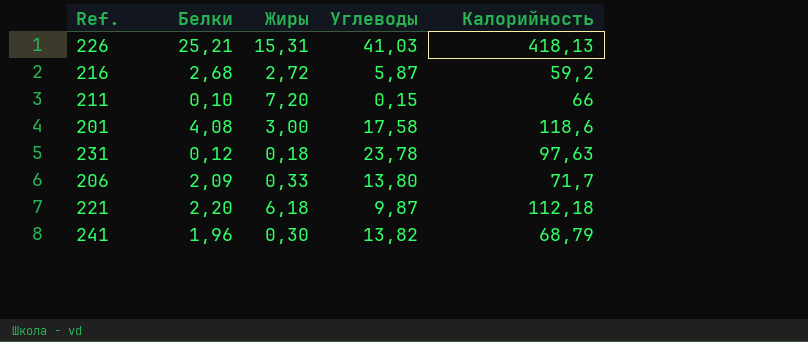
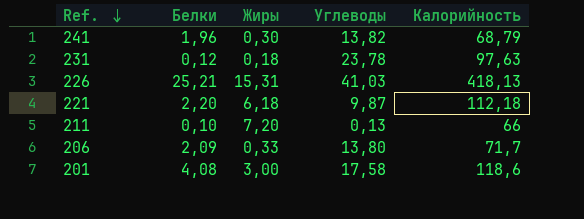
row order: none -> Ref. descending
row 216: 2,68 | 2,72 | 5,87 | 59,2 -> none
211 | Углеводы: 0,15 -> 0,13

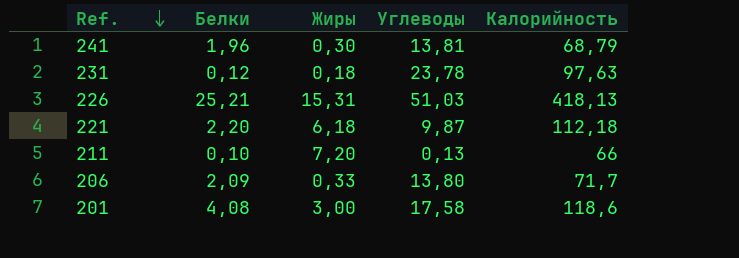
241 | Углеводы: 13,82 -> 13,81
226 | Углеводы: 41,03 -> 51,03

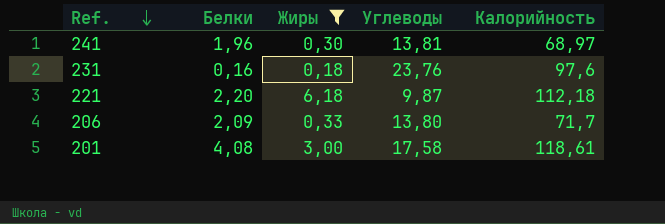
filter: none -> Жиры <= 6,18
241 | Калорийность: 68,79 -> 68,97
231 | Белки: 0,12 -> 0,16
231 | Углеводы: 23,78 -> 23,76
231 | Калорийность: 97,63 -> 97,6
201 | Калорийность: 118,6 -> 118,61

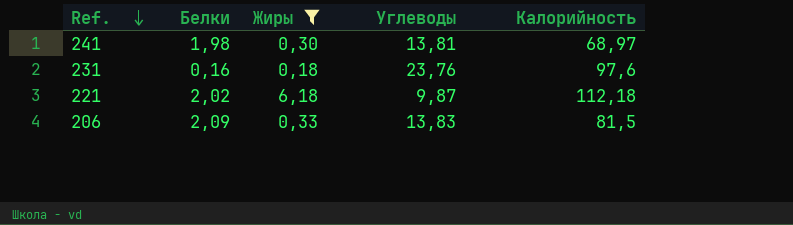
row 201: 4,08 | 3,00 | 17,58 | 118,61 -> none
241 | Белки: 1,96 -> 1,98
221 | Белки: 2,20 -> 2,02
206 | Углеводы: 13,80 -> 13,83
206 | Калорийность: 71,7 -> 81,5

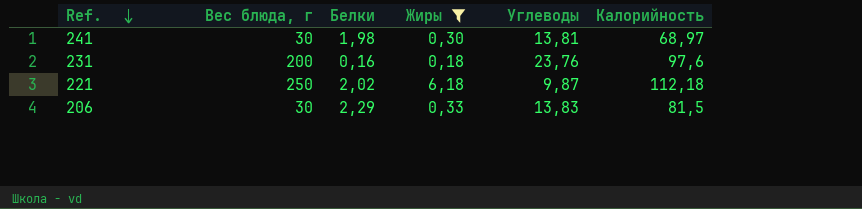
column Вес блюда, г | position: none -> 2
206 | Белки: 2,09 -> 2,29

